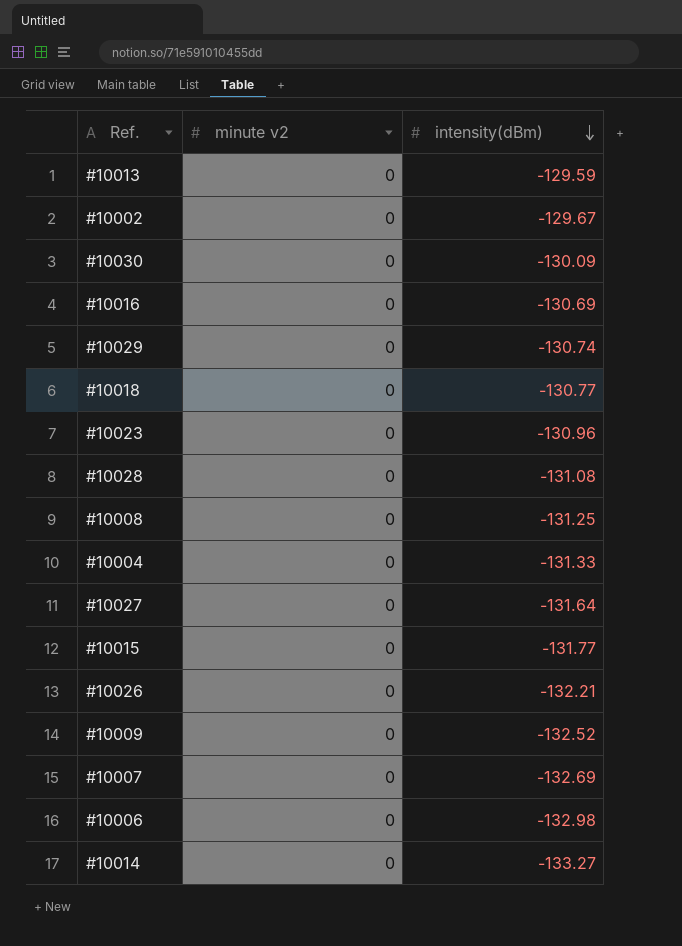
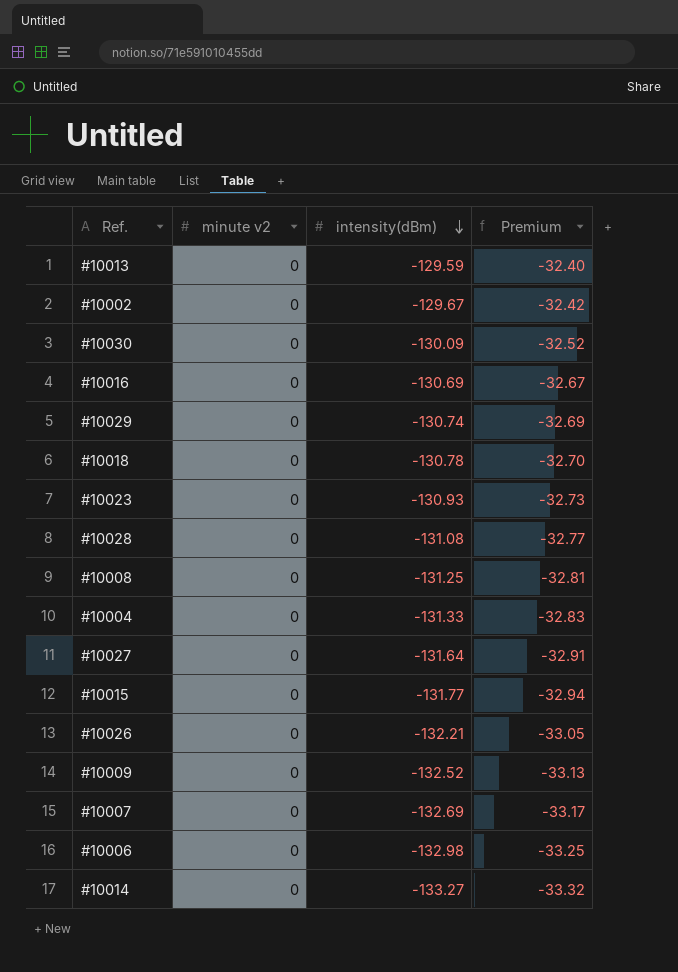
column Premium | formula: none -> [intensity(dBm)] * 0.25
#10018 | intensity(dBm): -130.77 -> -130.78
#10023 | intensity(dBm): -130.96 -> -130.93

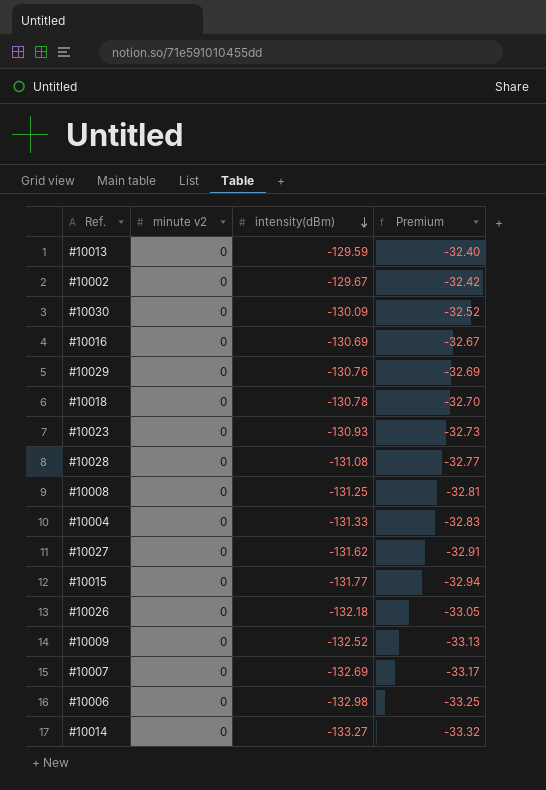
#10029 | intensity(dBm): -130.74 -> -130.76
#10027 | intensity(dBm): -131.64 -> -131.62
#10026 | intensity(dBm): -132.21 -> -132.18

